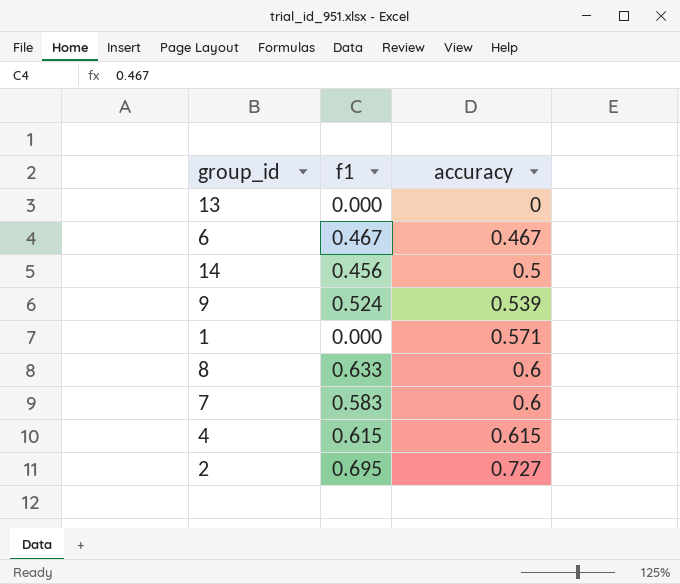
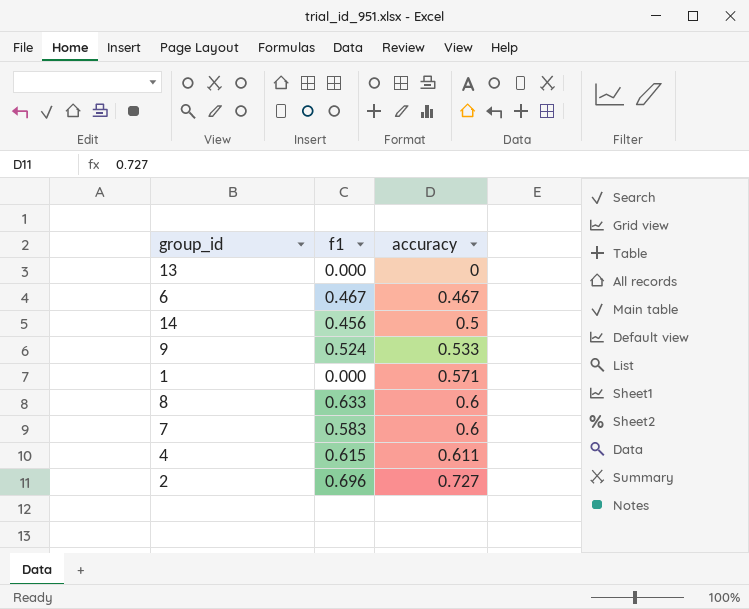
9 | accuracy: 0.539 -> 0.533
4 | accuracy: 0.615 -> 0.611
2 | f1: 0.695 -> 0.696

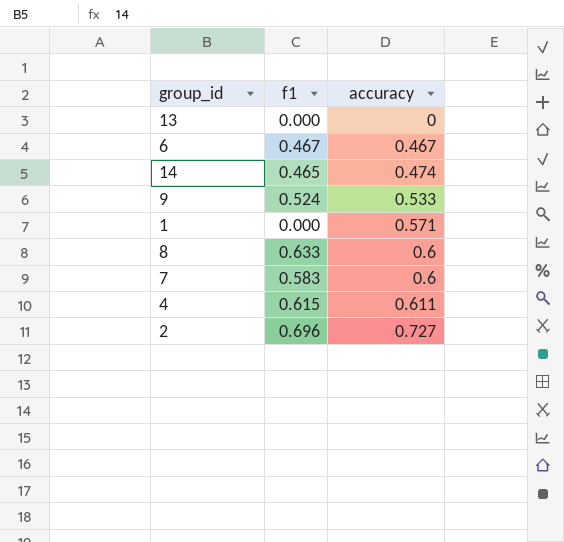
14 | f1: 0.456 -> 0.465
14 | accuracy: 0.5 -> 0.474

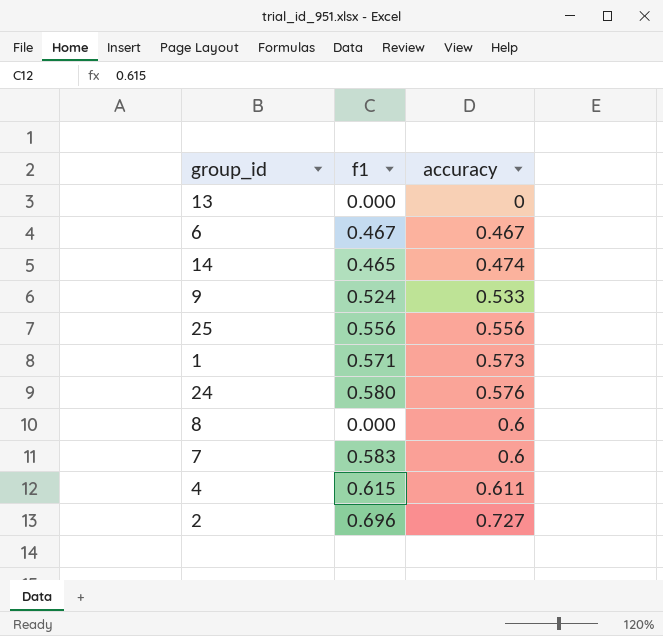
row 25: none -> 0.556 | 0.556
1 | f1: 0.000 -> 0.571
1 | accuracy: 0.571 -> 0.573
row 24: none -> 0.580 | 0.576
8 | f1: 0.633 -> 0.000

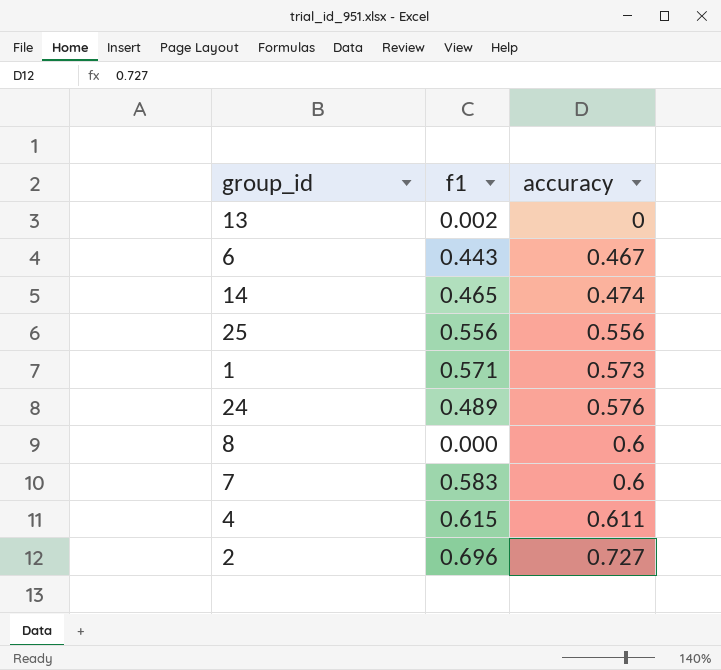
row 9: 0.524 | 0.533 -> none
13 | f1: 0.000 -> 0.002
6 | f1: 0.467 -> 0.443
24 | f1: 0.580 -> 0.489

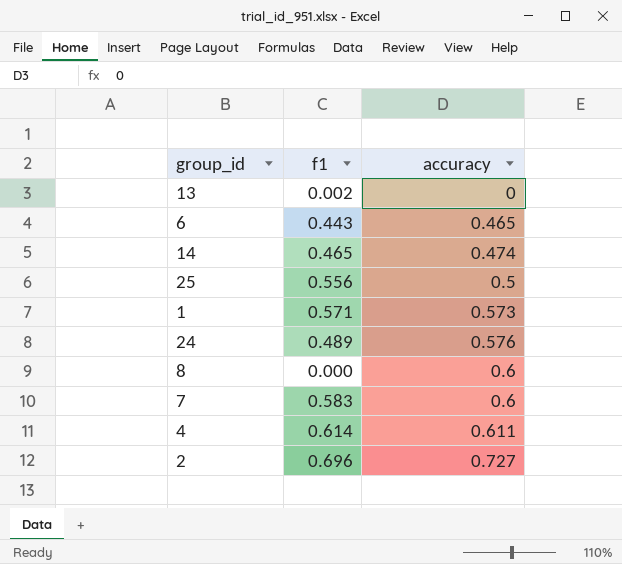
6 | accuracy: 0.467 -> 0.465
25 | accuracy: 0.556 -> 0.5
4 | f1: 0.615 -> 0.614

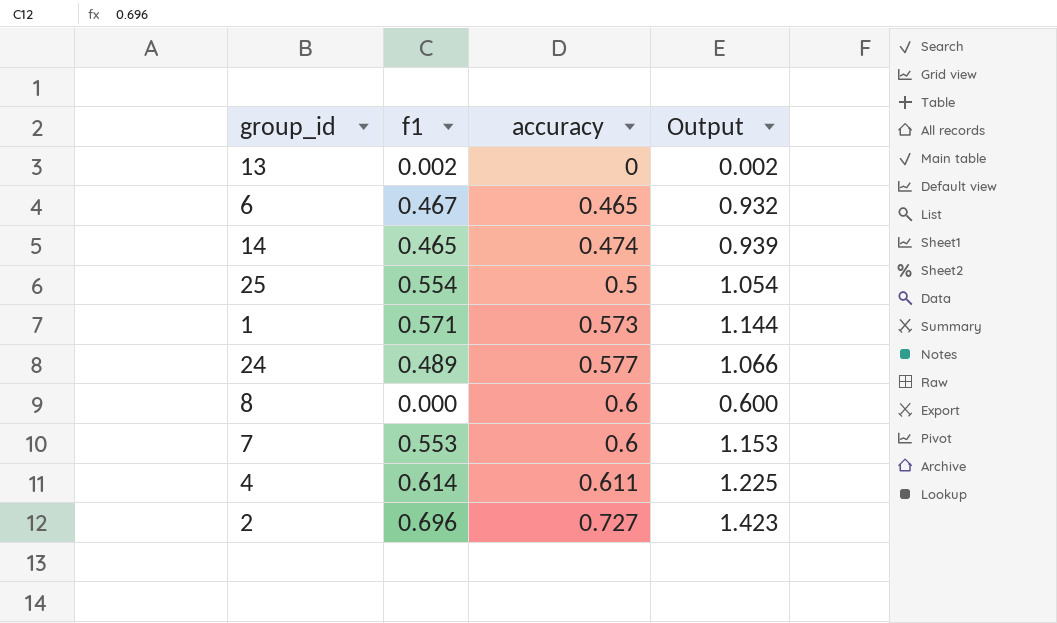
column Output | formula: none -> [f1] + [accuracy]
6 | f1: 0.443 -> 0.467
25 | f1: 0.556 -> 0.554
24 | accuracy: 0.576 -> 0.577
7 | f1: 0.583 -> 0.553

